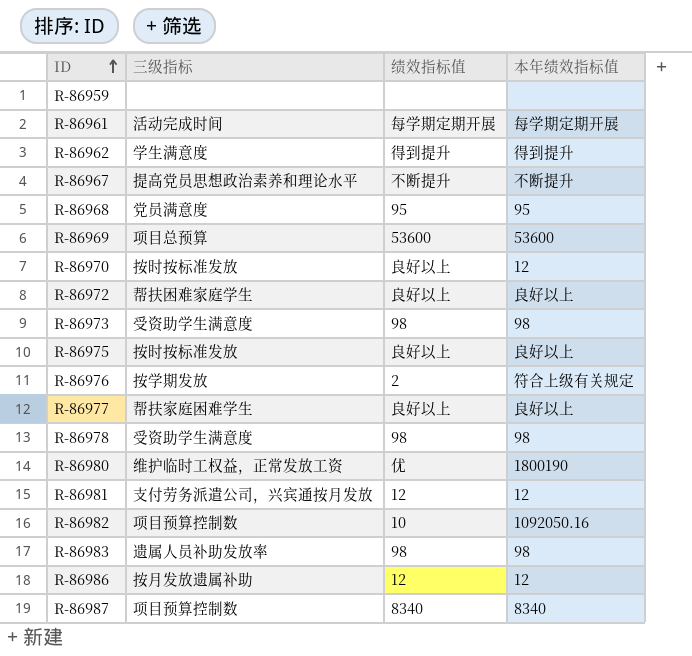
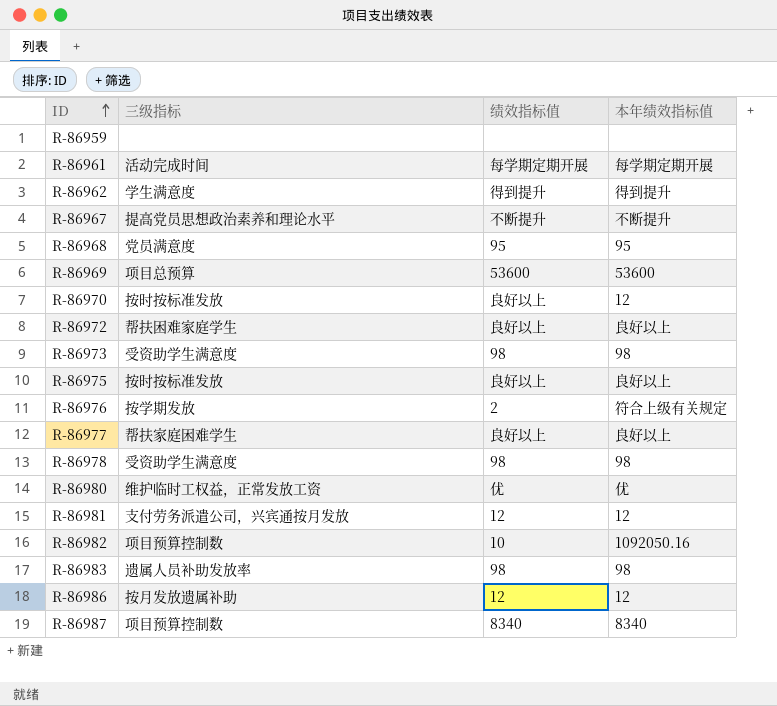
R-86980 | 本年绩效指标值: 1800190 -> 优

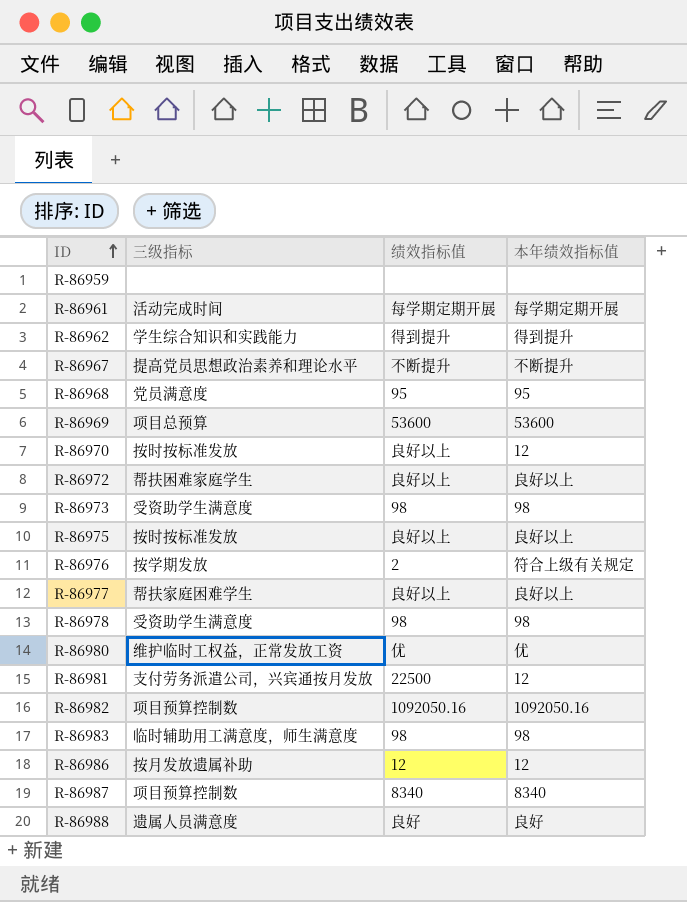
R-86962 | 三级指标: 学生满意度 -> 学生综合知识和实践能力
R-86981 | 绩效指标值: 12 -> 22500
R-86982 | 绩效指标值: 10 -> 1092050.16
R-86983 | 三级指标: 遗属人员补助发放率 -> 临时辅助用工满意度，师生满意度
row R-86988: none -> 遗属人员满意度 | 良好 | 良好

